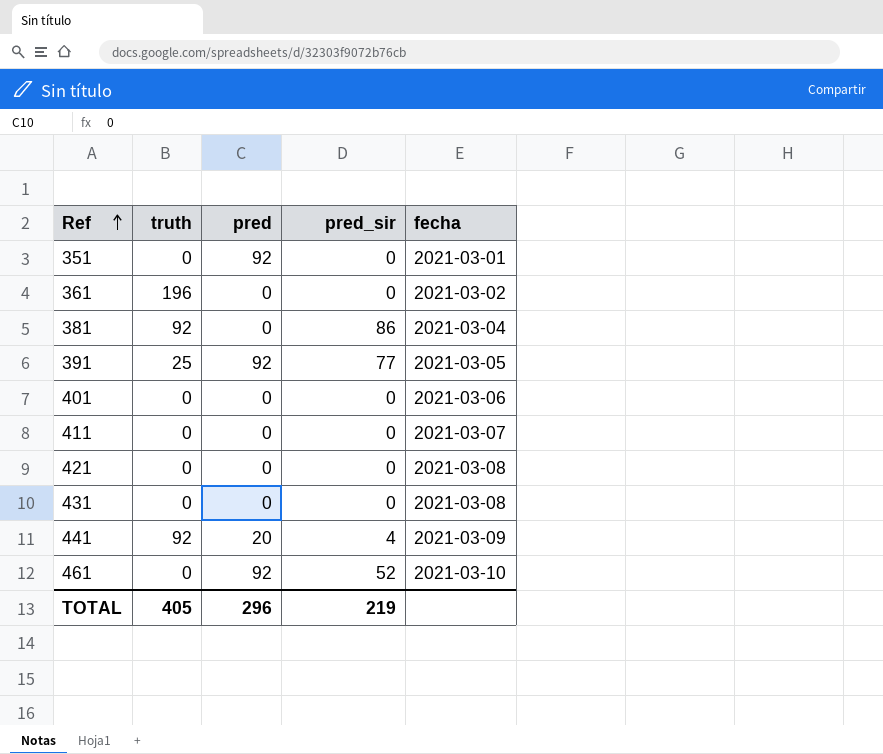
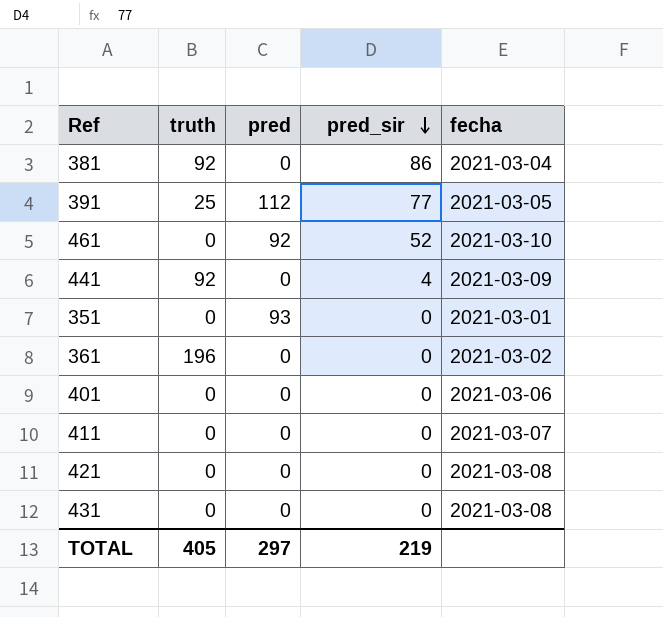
row order: Ref ascending -> pred_sir descending
391 | pred: 92 -> 112
441 | pred: 20 -> 0
351 | pred: 92 -> 93
TOTAL | pred: 296 -> 297

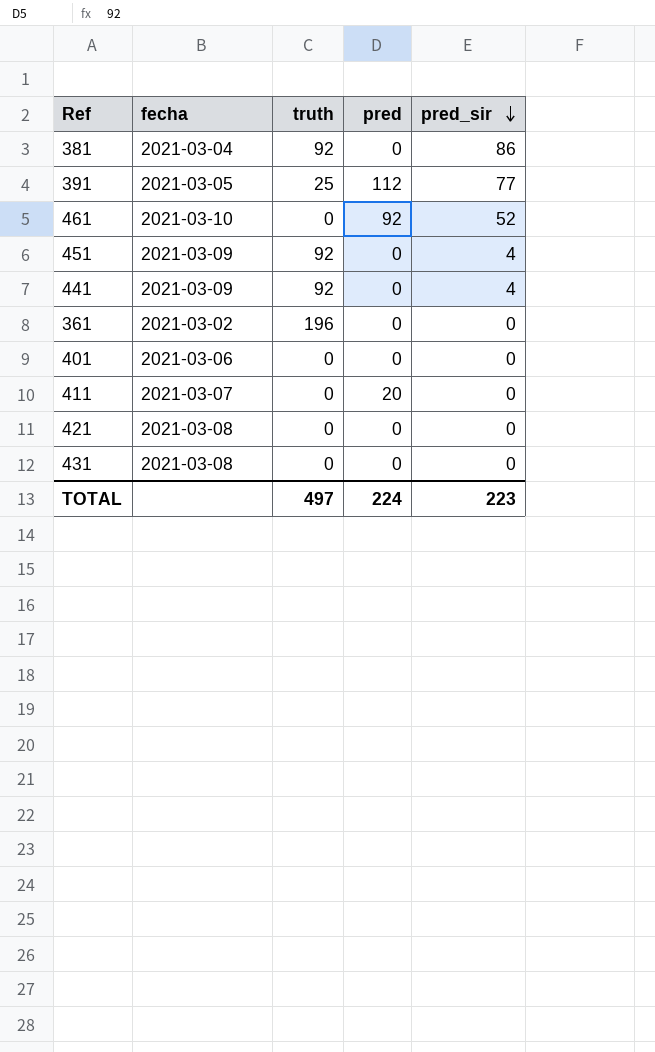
column fecha | position: 5 -> 2
row 351: 0 | 93 | 0 | 2021-03-01 -> none
row 451: none -> 2021-03-09 | 92 | 0 | 4
411 | pred: 0 -> 20
TOTAL | truth: 405 -> 497
TOTAL | pred: 297 -> 224
TOTAL | pred_sir: 219 -> 223

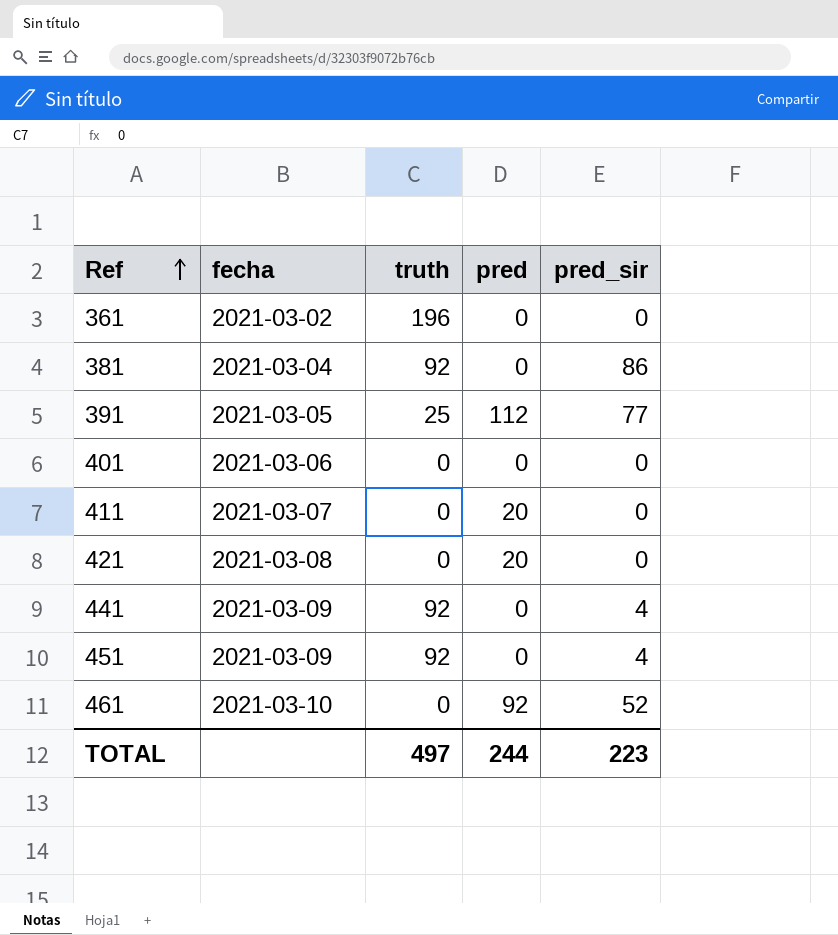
row order: pred_sir descending -> Ref ascending
row 431: 2021-03-08 | 0 | 0 | 0 -> none
421 | pred: 0 -> 20
TOTAL | pred: 224 -> 244

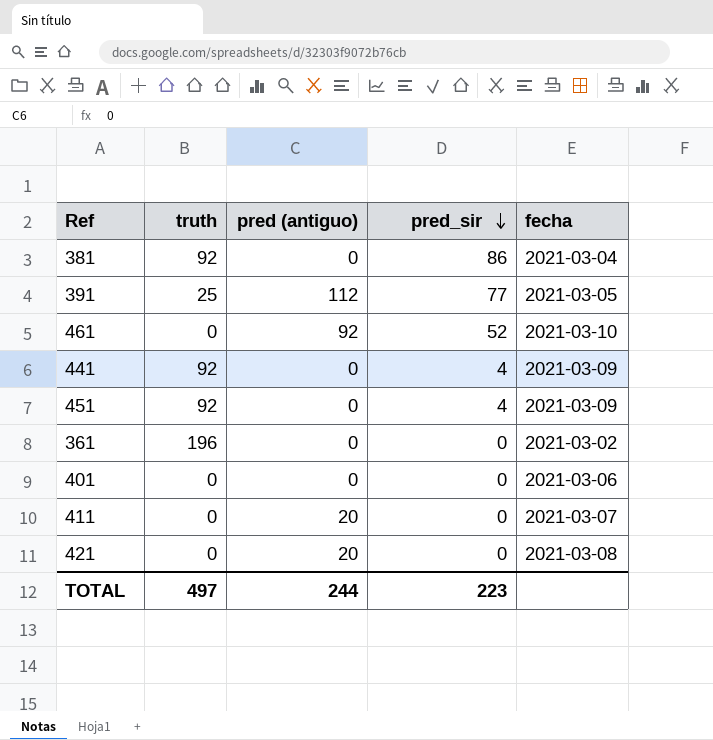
row order: Ref ascending -> pred_sir descending
column name: pred -> pred (antiguo)
column fecha | position: 2 -> 5

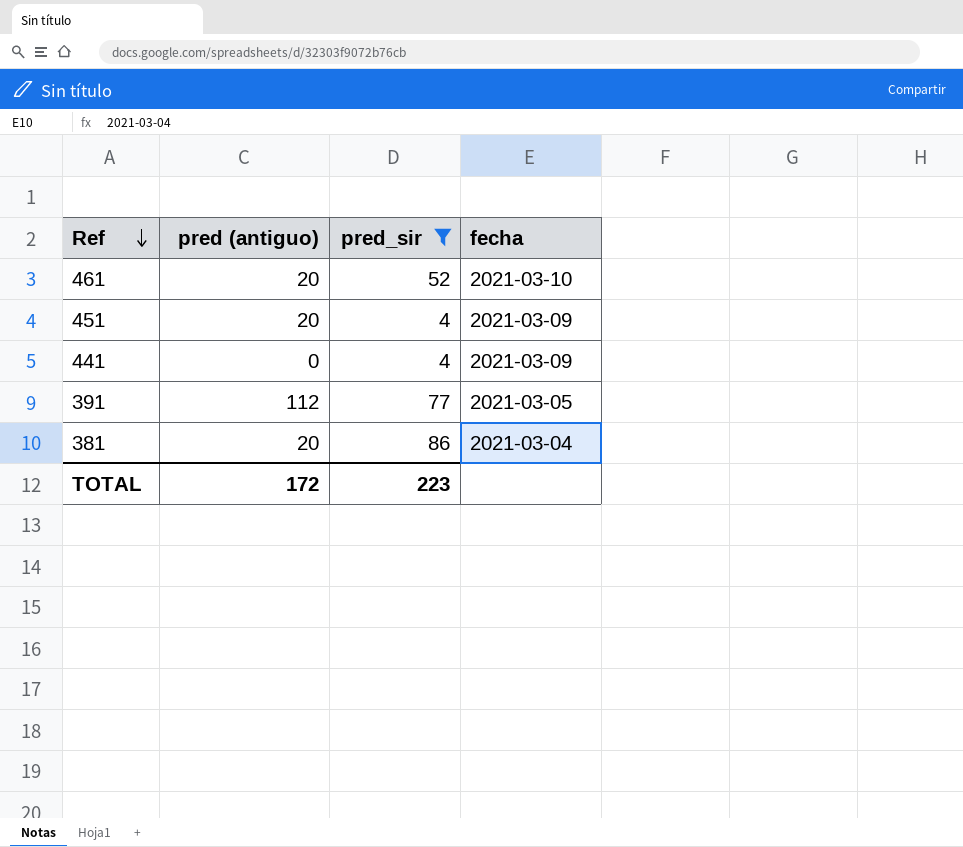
filter: none -> pred_sir != 0
row order: pred_sir descending -> Ref descending
column truth | position: 2 -> none
461 | pred (antiguo): 92 -> 20
451 | pred (antiguo): 0 -> 20
381 | pred (antiguo): 0 -> 20
TOTAL | pred (antiguo): 244 -> 172

